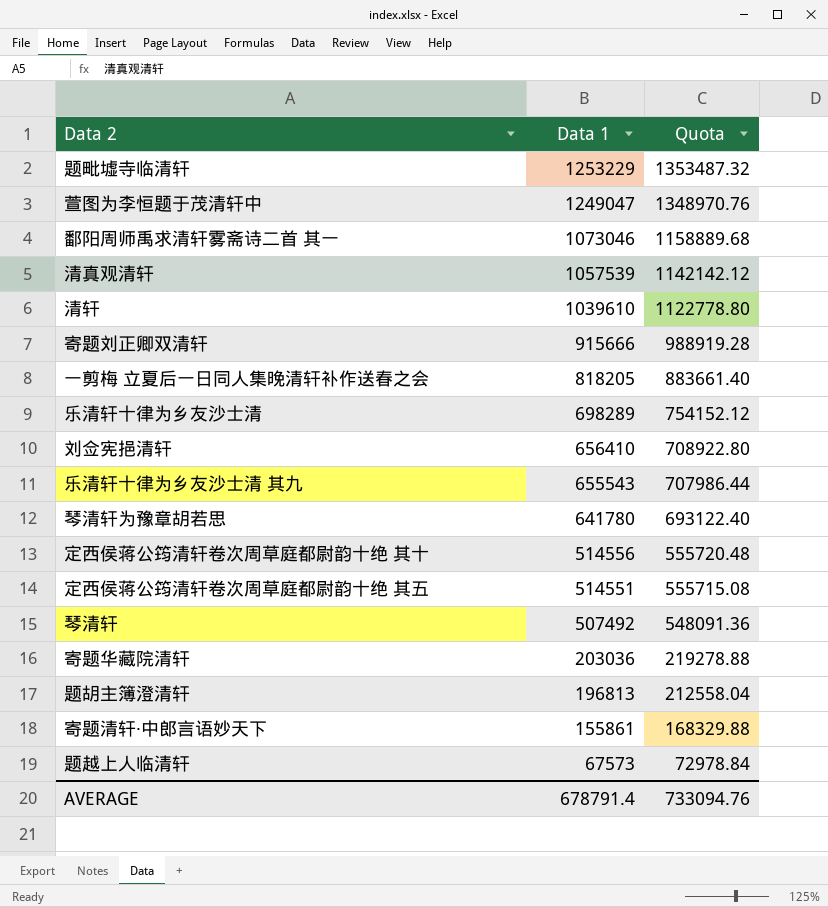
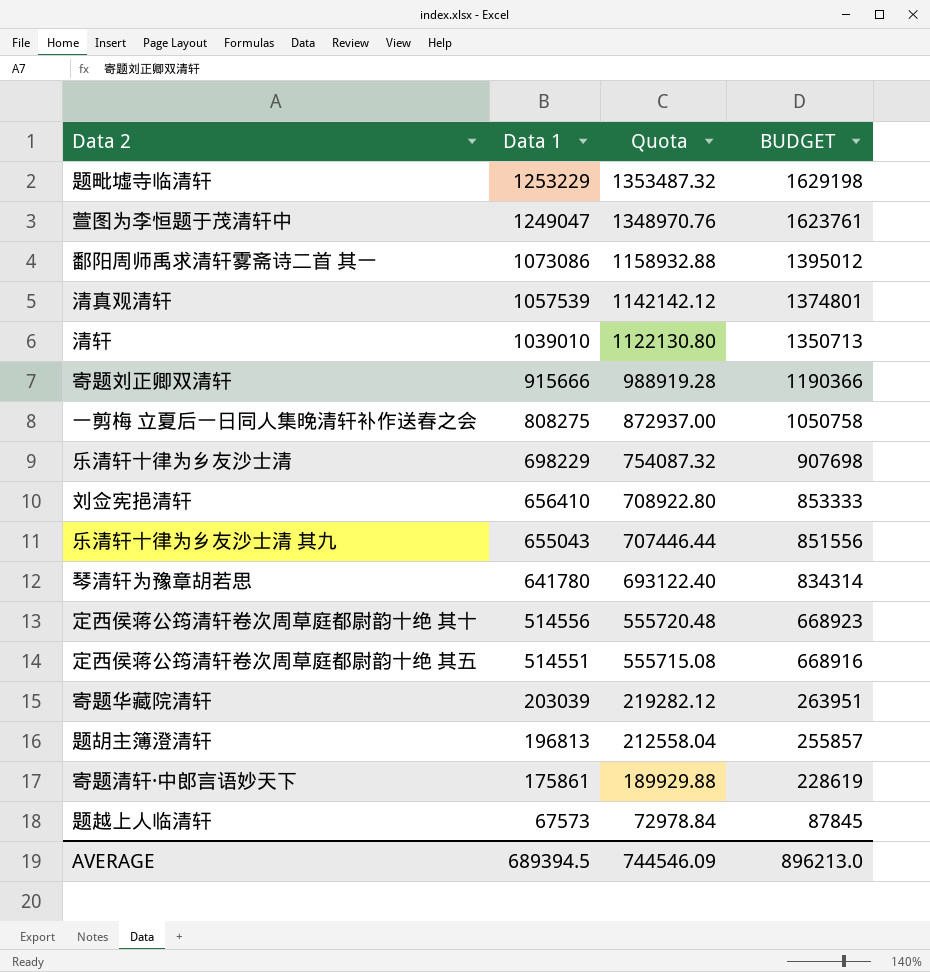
column BUDGET | formula: none -> [Data 1] * 1.3
row 琴清轩: 507492 | 548091.36 -> none
鄱阳周师禹求清轩雾斋诗二首 其一 | Data 1: 1073046 -> 1073086
鄱阳周师禹求清轩雾斋诗二首 其一 | Quota: 1158889.68 -> 1158932.88
清轩 | Data 1: 1039610 -> 1039010
清轩 | Quota: 1122778.80 -> 1122130.80
一剪梅 立夏后一日同人集晚清轩补作送春之会 | Data 1: 818205 -> 808275
一剪梅 立夏后一日同人集晚清轩补作送春之会 | Quota: 883661.40 -> 872937.00
乐清轩十律为乡友沙士清 | Data 1: 698289 -> 698229
乐清轩十律为乡友沙士清 | Quota: 754152.12 -> 754087.32
乐清轩十律为乡友沙士清 其九 | Data 1: 655543 -> 655043
乐清轩十律为乡友沙士清 其九 | Quota: 707986.44 -> 707446.44
寄题华藏院清轩 | Data 1: 203036 -> 203039
寄题华藏院清轩 | Quota: 219278.88 -> 219282.12
寄题清轩·中郎言语妙天下 | Data 1: 155861 -> 175861
寄题清轩·中郎言语妙天下 | Quota: 168329.88 -> 189929.88
AVERAGE | Data 1: 678791.4 -> 689394.5
AVERAGE | Quota: 733094.76 -> 744546.09

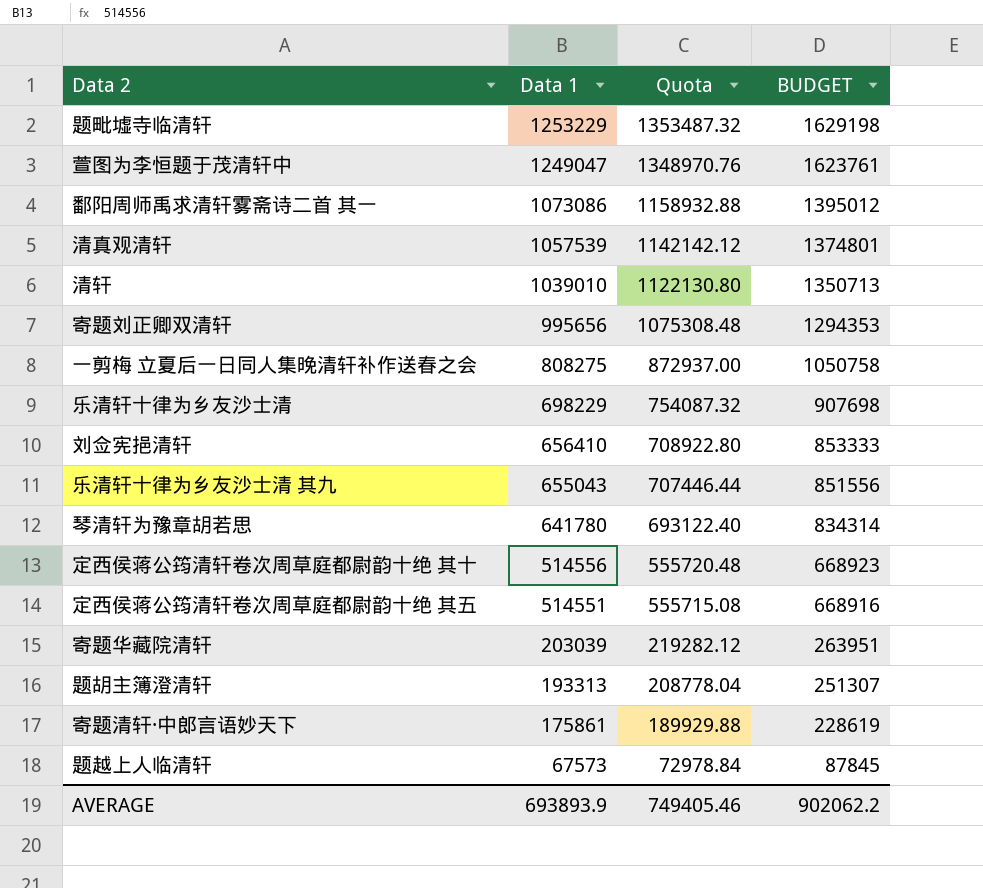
寄题刘正卿双清轩 | Data 1: 915666 -> 995656
寄题刘正卿双清轩 | Quota: 988919.28 -> 1075308.48
寄题刘正卿双清轩 | BUDGET: 1190366 -> 1294353
题胡主簿澄清轩 | Data 1: 196813 -> 193313
题胡主簿澄清轩 | Quota: 212558.04 -> 208778.04
题胡主簿澄清轩 | BUDGET: 255857 -> 251307
AVERAGE | Data 1: 689394.5 -> 693893.9
AVERAGE | Quota: 744546.09 -> 749405.46
AVERAGE | BUDGET: 896213.0 -> 902062.2

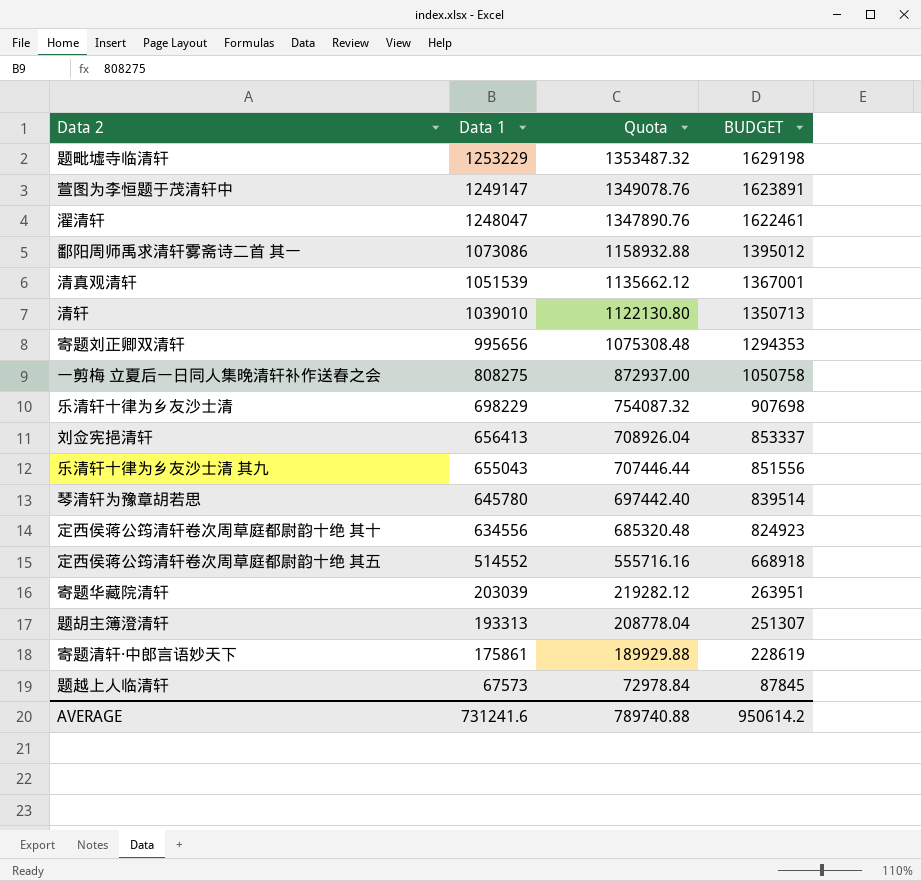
萱图为李恒题于茂清轩中 | Data 1: 1249047 -> 1249147
萱图为李恒题于茂清轩中 | Quota: 1348970.76 -> 1349078.76
萱图为李恒题于茂清轩中 | BUDGET: 1623761 -> 1623891
row 濯清轩: none -> 1248047 | 1347890.76 | 1622461
清真观清轩 | Data 1: 1057539 -> 1051539
清真观清轩 | Quota: 1142142.12 -> 1135662.12
清真观清轩 | BUDGET: 1374801 -> 1367001
刘佥宪挹清轩 | Data 1: 656410 -> 656413
刘佥宪挹清轩 | Quota: 708922.80 -> 708926.04
刘佥宪挹清轩 | BUDGET: 853333 -> 853337
琴清轩为豫章胡若思 | Data 1: 641780 -> 645780
琴清轩为豫章胡若思 | Quota: 693122.40 -> 697442.40
琴清轩为豫章胡若思 | BUDGET: 834314 -> 839514
定西侯蒋公筠清轩卷次周草庭都尉韵十绝 其十 | Data 1: 514556 -> 634556
定西侯蒋公筠清轩卷次周草庭都尉韵十绝 其十 | Quota: 555720.48 -> 685320.48
定西侯蒋公筠清轩卷次周草庭都尉韵十绝 其十 | BUDGET: 668923 -> 824923
定西侯蒋公筠清轩卷次周草庭都尉韵十绝 其五 | Data 1: 514551 -> 514552
定西侯蒋公筠清轩卷次周草庭都尉韵十绝 其五 | Quota: 555715.08 -> 555716.16
定西侯蒋公筠清轩卷次周草庭都尉韵十绝 其五 | BUDGET: 668916 -> 668918
AVERAGE | Data 1: 693893.9 -> 731241.6
AVERAGE | Quota: 749405.46 -> 789740.88
AVERAGE | BUDGET: 902062.2 -> 950614.2

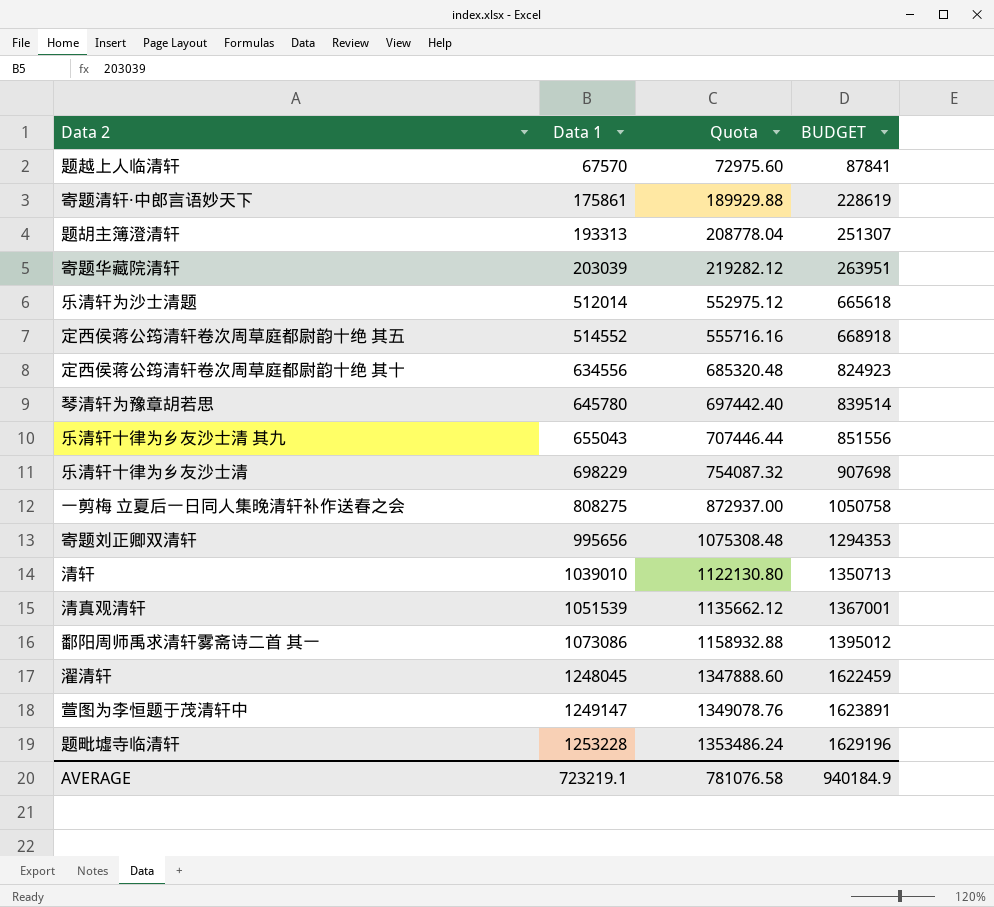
row order: Data 1 descending -> Data 1 ascending
row 刘佥宪挹清轩: 656413 | 708926.04 | 853337 -> none
题越上人临清轩 | Data 1: 67573 -> 67570
题越上人临清轩 | Quota: 72978.84 -> 72975.60
题越上人临清轩 | BUDGET: 87845 -> 87841
row 乐清轩为沙士清题: none -> 512014 | 552975.12 | 665618
濯清轩 | Data 1: 1248047 -> 1248045
濯清轩 | Quota: 1347890.76 -> 1347888.60
濯清轩 | BUDGET: 1622461 -> 1622459
题毗墟寺临清轩 | Data 1: 1253229 -> 1253228
题毗墟寺临清轩 | Quota: 1353487.32 -> 1353486.24
题毗墟寺临清轩 | BUDGET: 1629198 -> 1629196
AVERAGE | Data 1: 731241.6 -> 723219.1
AVERAGE | Quota: 789740.88 -> 781076.58
AVERAGE | BUDGET: 950614.2 -> 940184.9

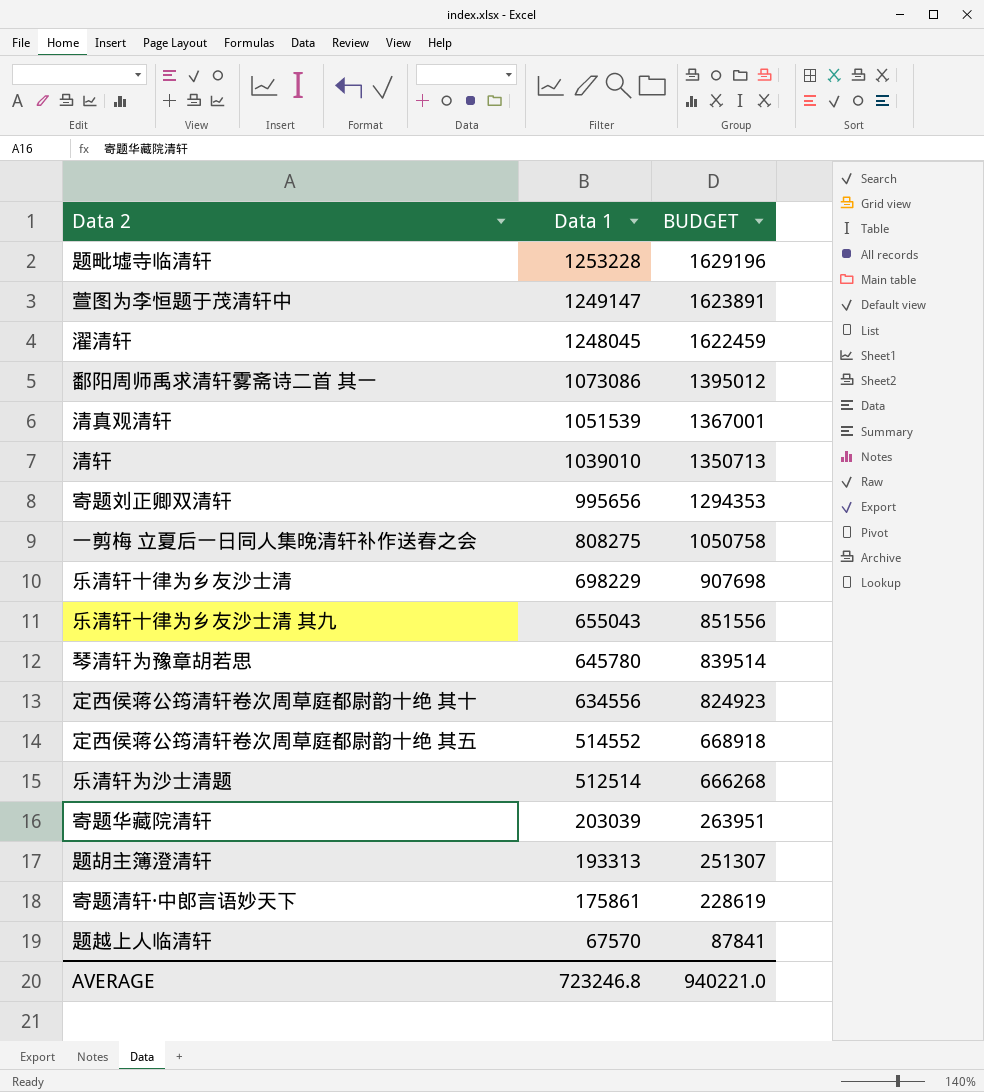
row order: Data 1 ascending -> Data 1 descending
column Quota | formula: [Data 1] * 1.08 -> none
乐清轩为沙士清题 | Data 1: 512014 -> 512514
乐清轩为沙士清题 | BUDGET: 665618 -> 666268
AVERAGE | Data 1: 723219.1 -> 723246.8
AVERAGE | BUDGET: 940184.9 -> 940221.0

